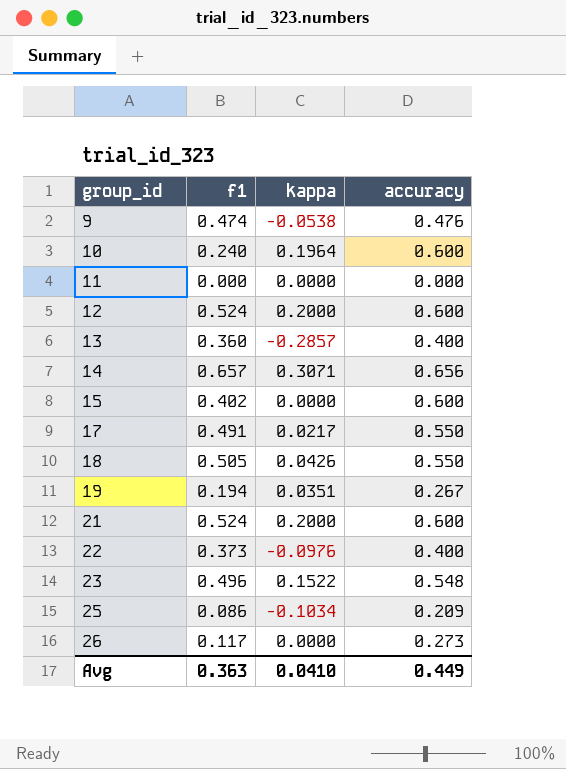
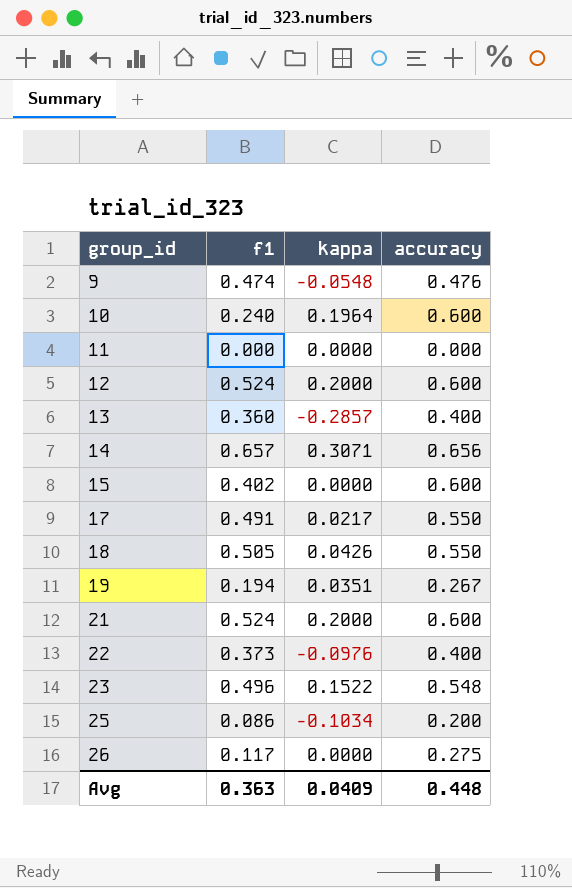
9 | kappa: -0.0538 -> -0.0548
25 | accuracy: 0.209 -> 0.200
26 | accuracy: 0.273 -> 0.275
Avg | kappa: 0.0410 -> 0.0409
Avg | accuracy: 0.449 -> 0.448

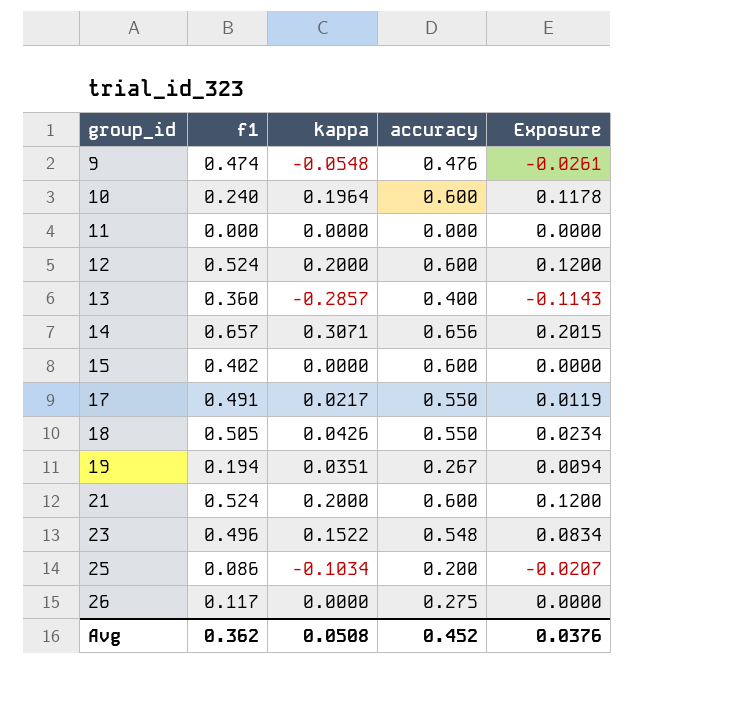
column Exposure | formula: none -> [kappa] * [accuracy]
row 22: 0.373 | -0.0976 | 0.400 -> none
Avg | f1: 0.363 -> 0.362
Avg | kappa: 0.0409 -> 0.0508
Avg | accuracy: 0.448 -> 0.452

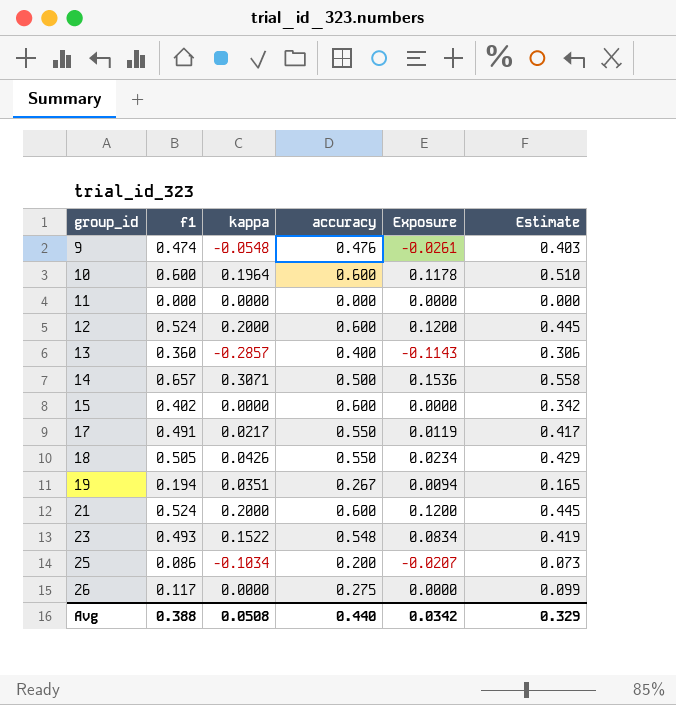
column Estimate | formula: none -> [f1] * 0.85
10 | f1: 0.240 -> 0.600
14 | accuracy: 0.656 -> 0.500
14 | Exposure: 0.2015 -> 0.1536
23 | f1: 0.496 -> 0.493
Avg | f1: 0.362 -> 0.388
Avg | accuracy: 0.452 -> 0.440
Avg | Exposure: 0.0376 -> 0.0342

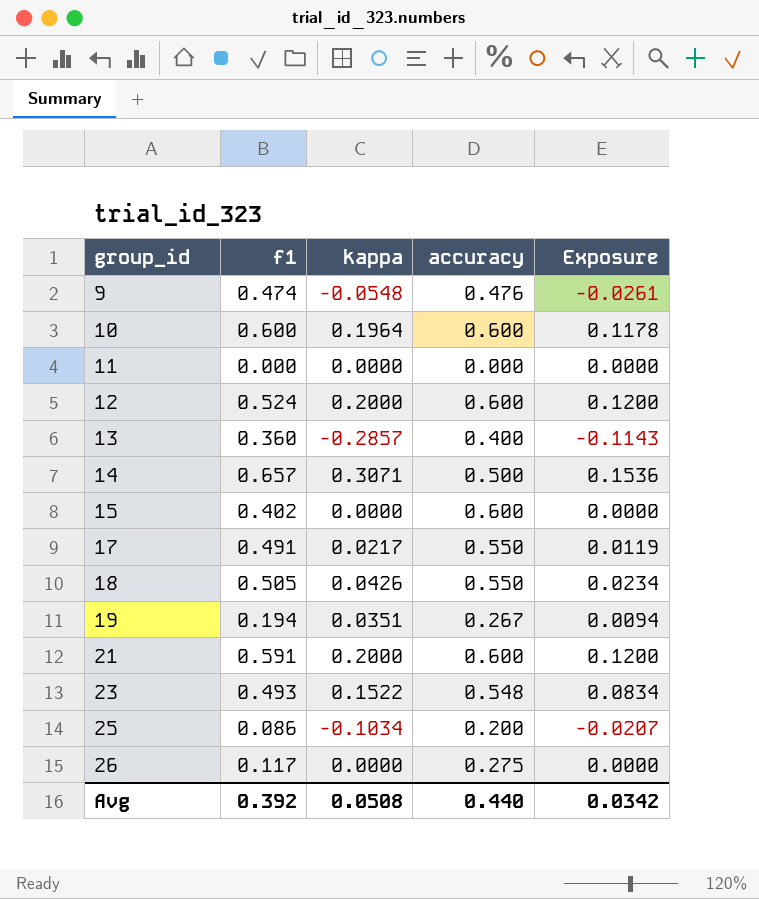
column Estimate | formula: [f1] * 0.85 -> none
21 | f1: 0.524 -> 0.591
Avg | f1: 0.388 -> 0.392

